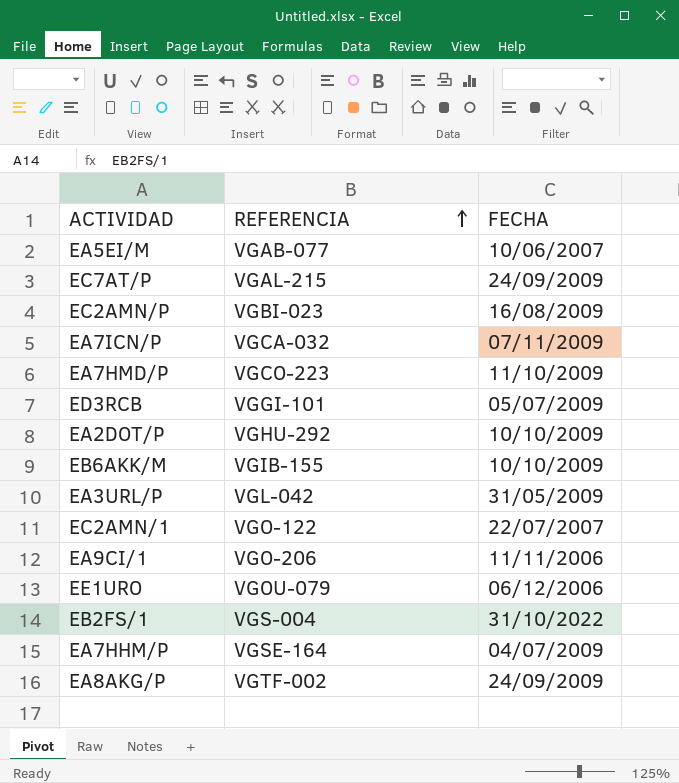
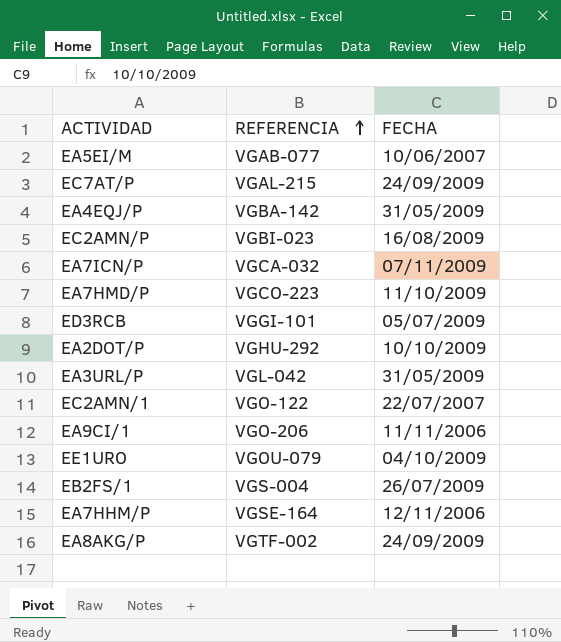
row EB6AKK/M: VGIB-155 | 10/10/2009 -> none
row EA4EQJ/P: none -> VGBA-142 | 31/05/2009
EE1URO | FECHA: 06/12/2006 -> 04/10/2009
EB2FS/1 | FECHA: 31/10/2022 -> 26/07/2009
EA7HHM/P | FECHA: 04/07/2009 -> 12/11/2006

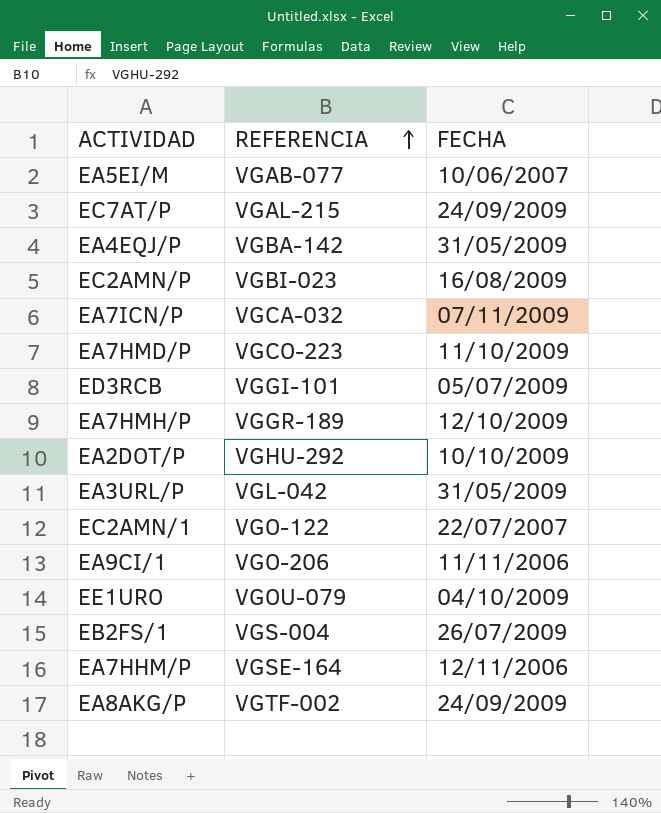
row EA7HMH/P: none -> VGGR-189 | 12/10/2009

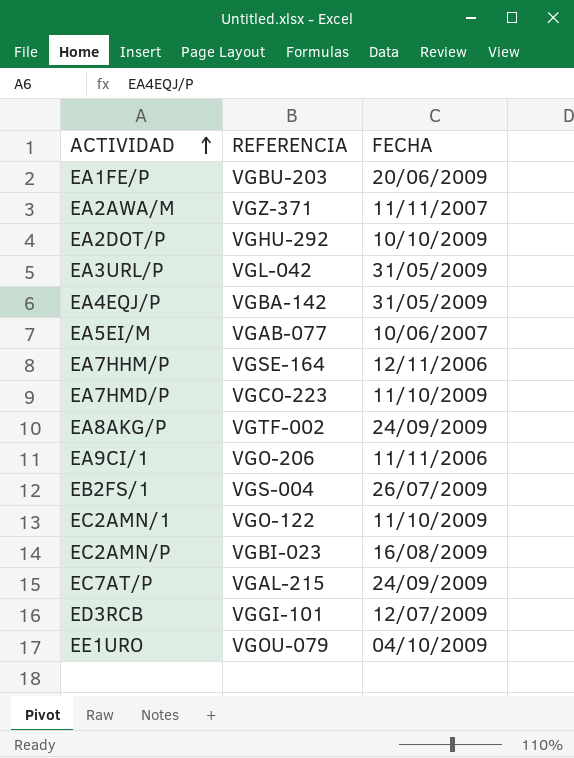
row order: REFERENCIA ascending -> ACTIVIDAD ascending
row EA7ICN/P: VGCA-032 | 07/11/2009 -> none
row EA7HMH/P: VGGR-189 | 12/10/2009 -> none
row EA1FE/P: none -> VGBU-203 | 20/06/2009
row EA2AWA/M: none -> VGZ-371 | 11/11/2007
EC2AMN/1 | FECHA: 22/07/2007 -> 11/10/2009
ED3RCB | FECHA: 05/07/2009 -> 12/07/2009

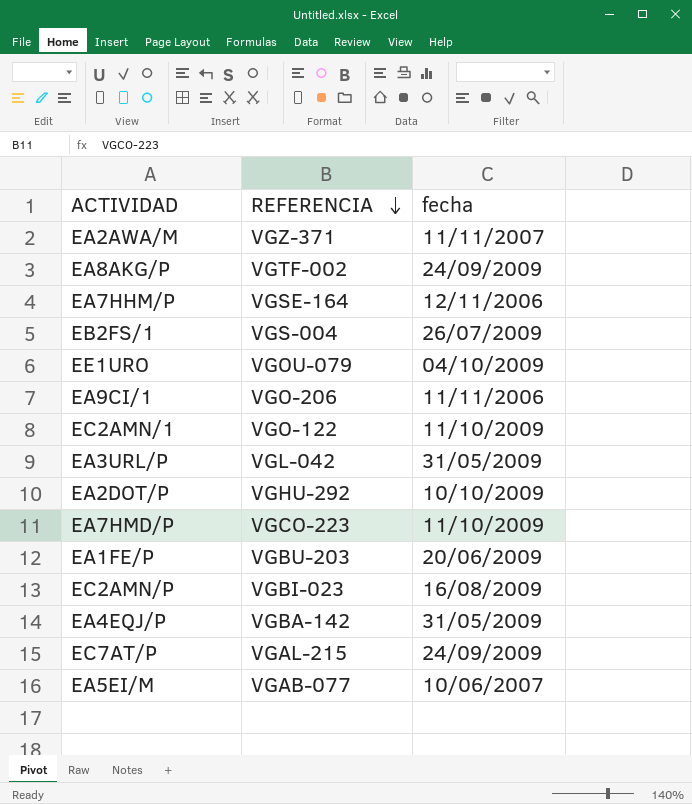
row order: ACTIVIDAD ascending -> REFERENCIA descending
column name: FECHA -> fecha
row ED3RCB: VGGI-101 | 12/07/2009 -> none

